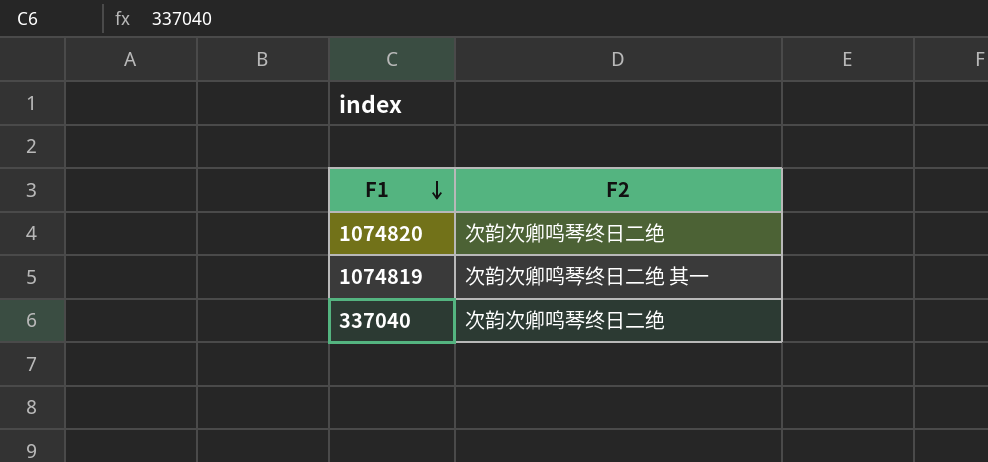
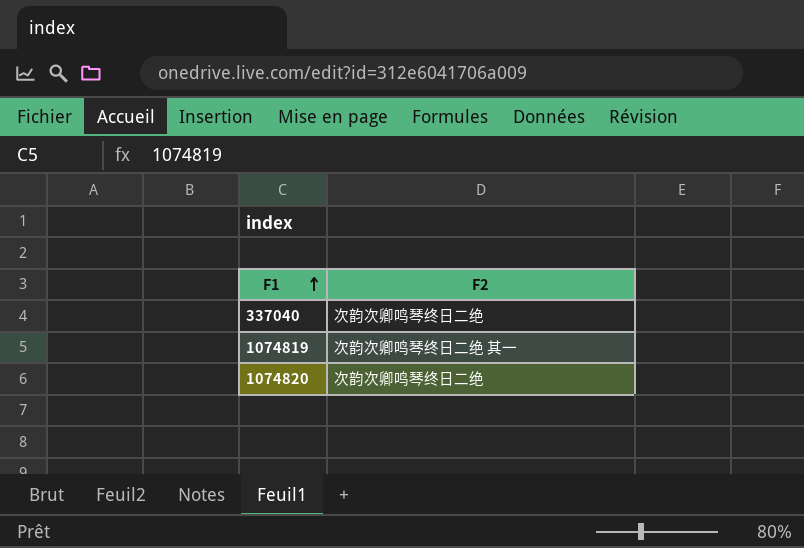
row order: F1 descending -> F1 ascending

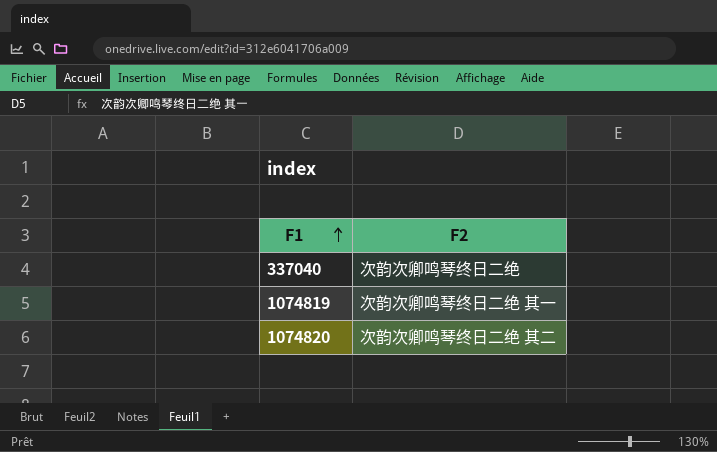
1074820 | F2: 次韵次卿鸣琴终日二绝 -> 次韵次卿鸣琴终日二绝 其二

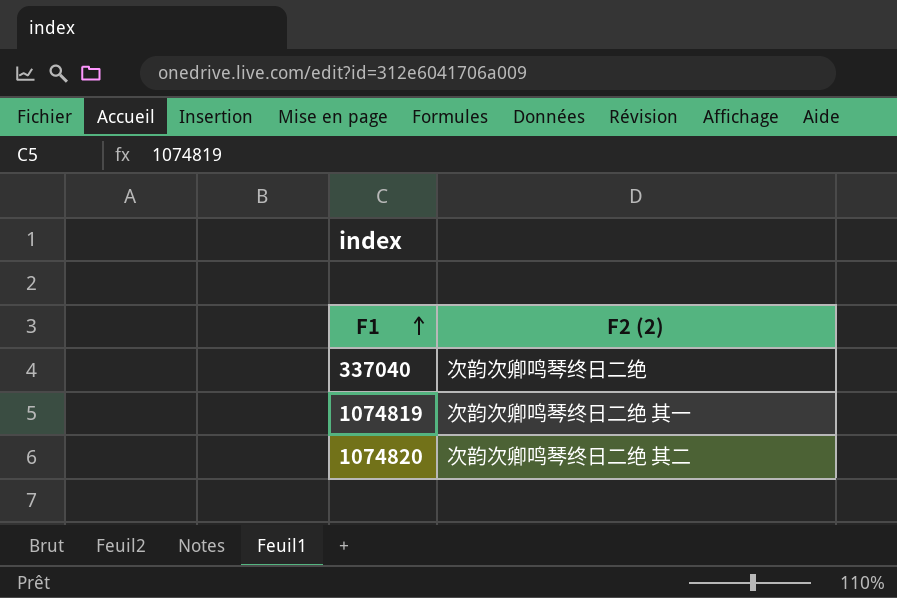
column name: F2 -> F2 (2)

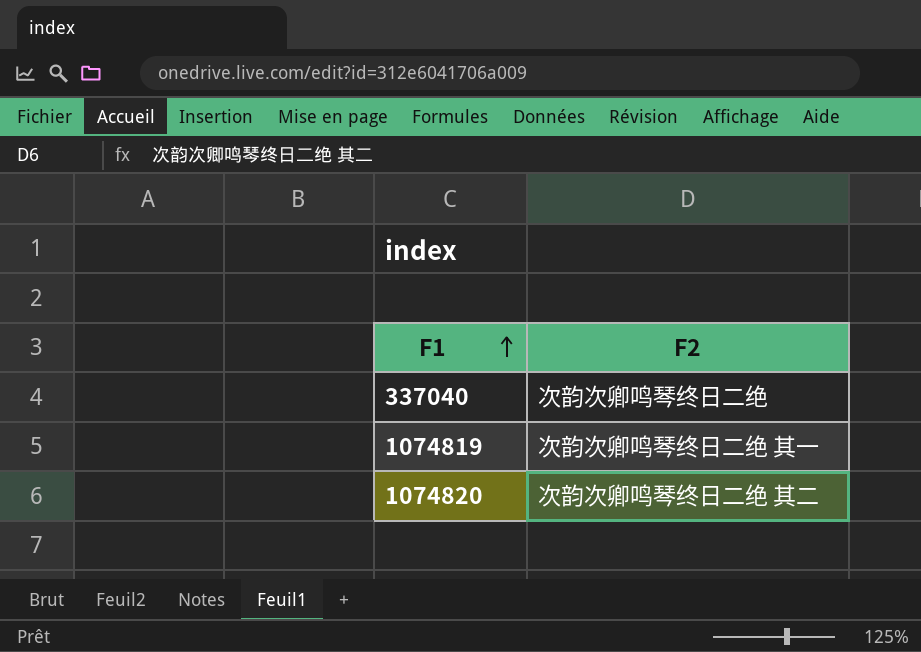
column name: F2 (2) -> F2

